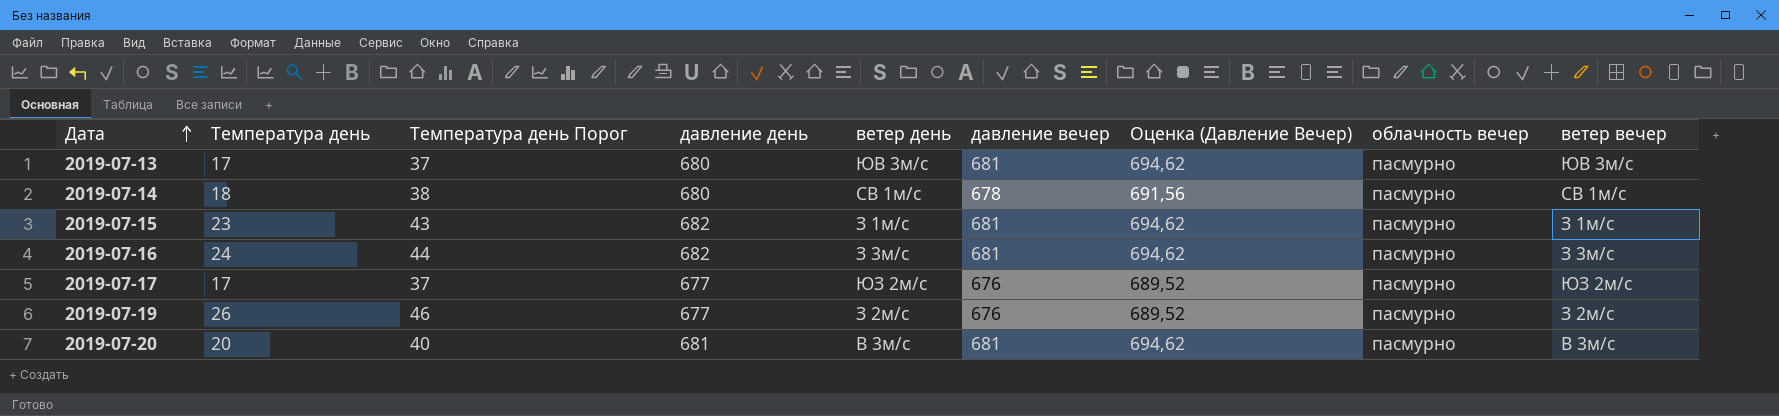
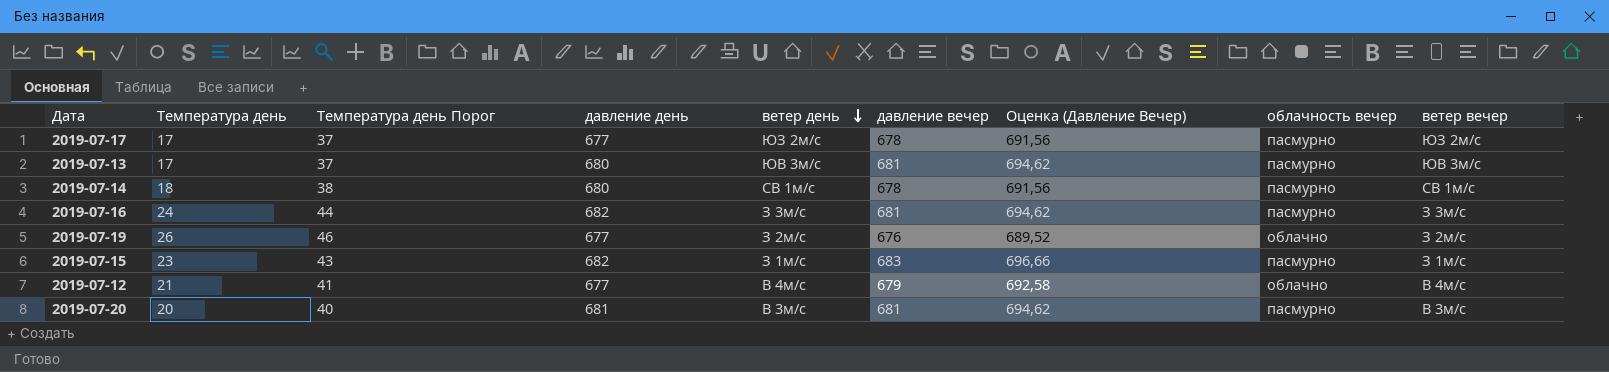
row order: Дата ascending -> ветер день descending
2019-07-17 | давление вечер: 676 -> 678
2019-07-17 | Оценка (Давление Вечер): 689,52 -> 691,56
2019-07-19 | облачность вечер: пасмурно -> облачно
2019-07-15 | давление вечер: 681 -> 683
2019-07-15 | Оценка (Давление Вечер): 694,62 -> 696,66
row 2019-07-12: none -> 21 | 41 | 677 | В 4м/с | 679 | 692,58 | облачно | В 4м/с

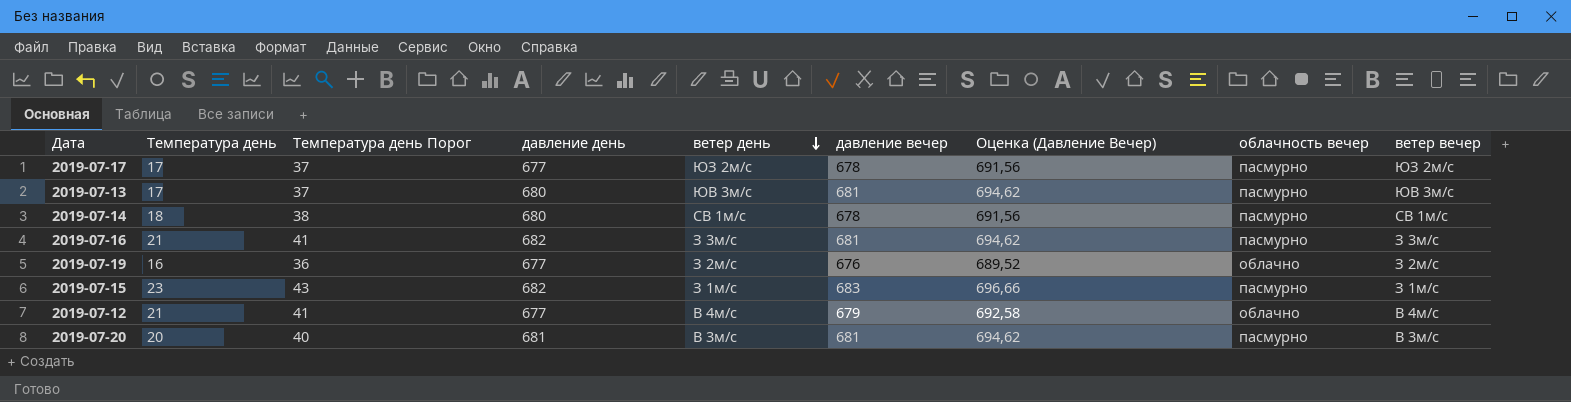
2019-07-16 | Температура день: 24 -> 21
2019-07-16 | Температура день Порог: 44 -> 41
2019-07-19 | Температура день: 26 -> 16
2019-07-19 | Температура день Порог: 46 -> 36

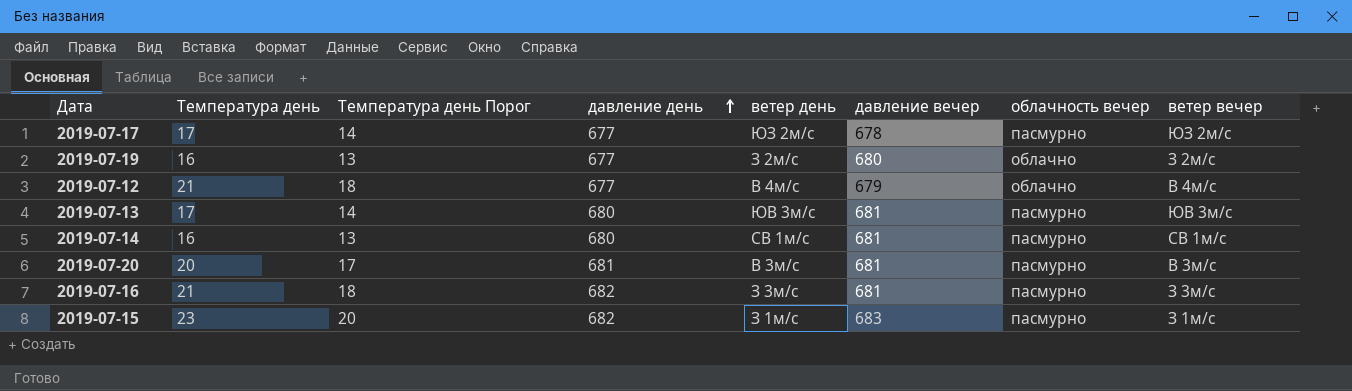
row order: ветер день descending -> давление день ascending
column Оценка (Давление Вечер) | formula: [давление вечер] * 1,02 -> none
column Температура день Порог | formula: [Температура день] + 20 -> [Температура день] - 3
2019-07-19 | давление вечер: 676 -> 680
2019-07-14 | Температура день: 18 -> 16
2019-07-14 | давление вечер: 678 -> 681

